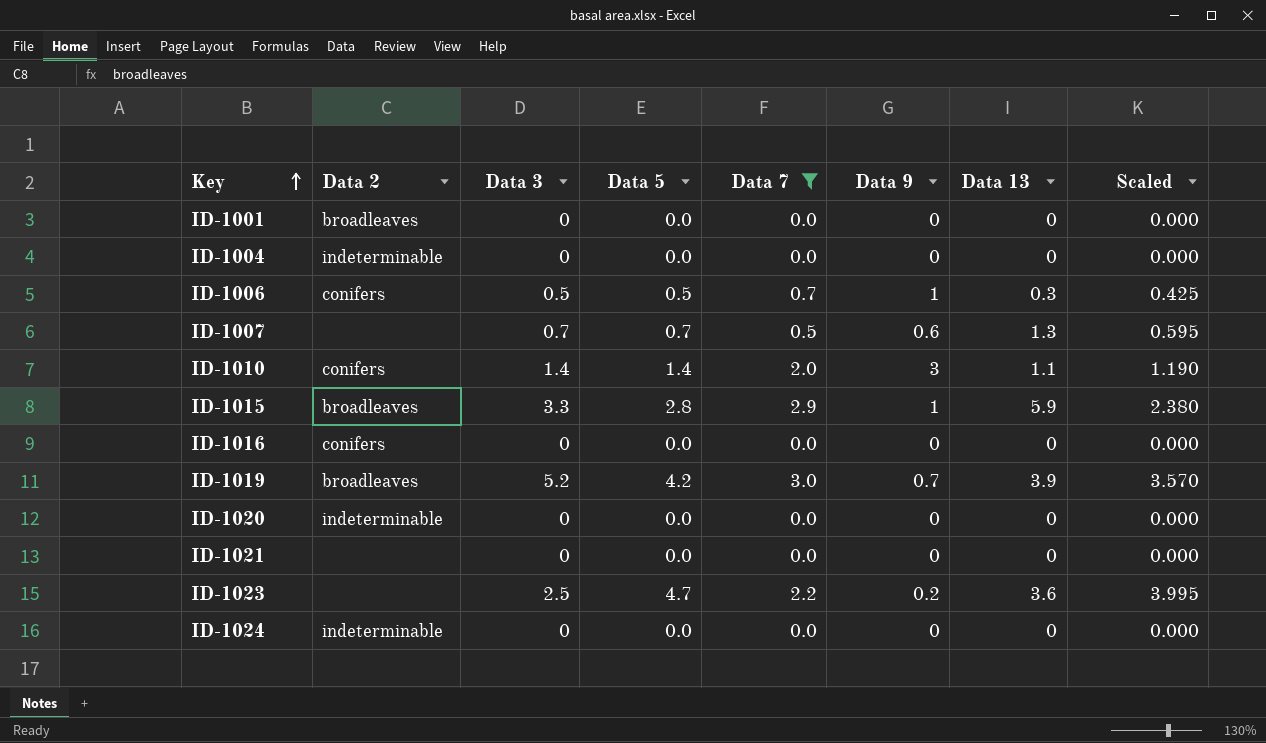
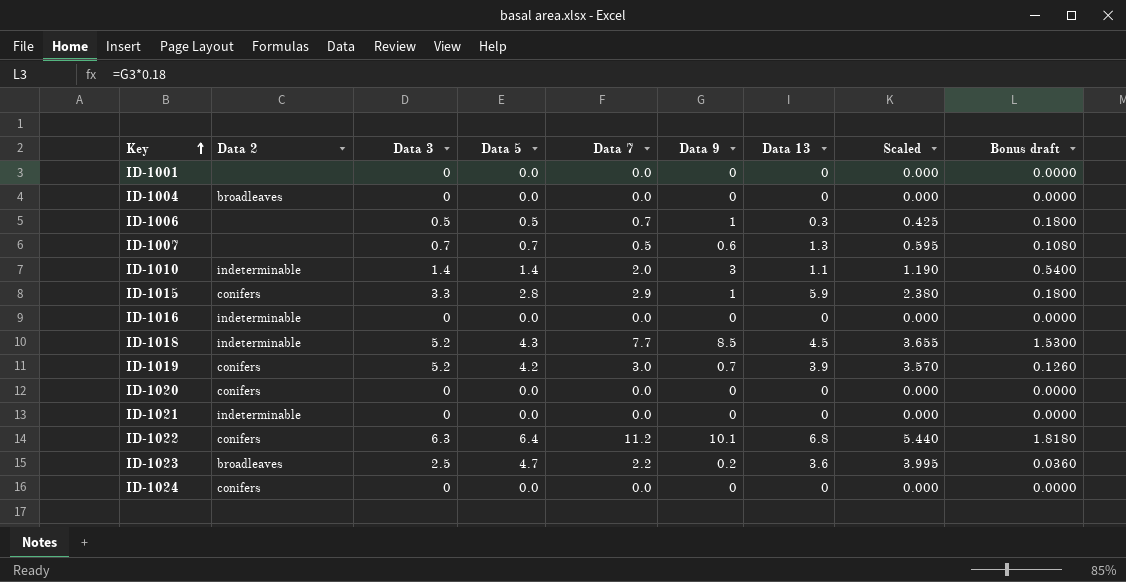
filter: Data 7 <= 3.0 -> none
column Bonus draft | formula: none -> [Data 9] * 0.18
ID-1001 | Data 2: broadleaves -> none
ID-1004 | Data 2: indeterminable -> broadleaves
ID-1006 | Data 2: conifers -> none
ID-1010 | Data 2: conifers -> indeterminable
ID-1015 | Data 2: broadleaves -> conifers
ID-1016 | Data 2: conifers -> indeterminable
ID-1019 | Data 2: broadleaves -> conifers
ID-1020 | Data 2: indeterminable -> conifers
ID-1021 | Data 2: none -> indeterminable
ID-1023 | Data 2: none -> broadleaves
ID-1024 | Data 2: indeterminable -> conifers

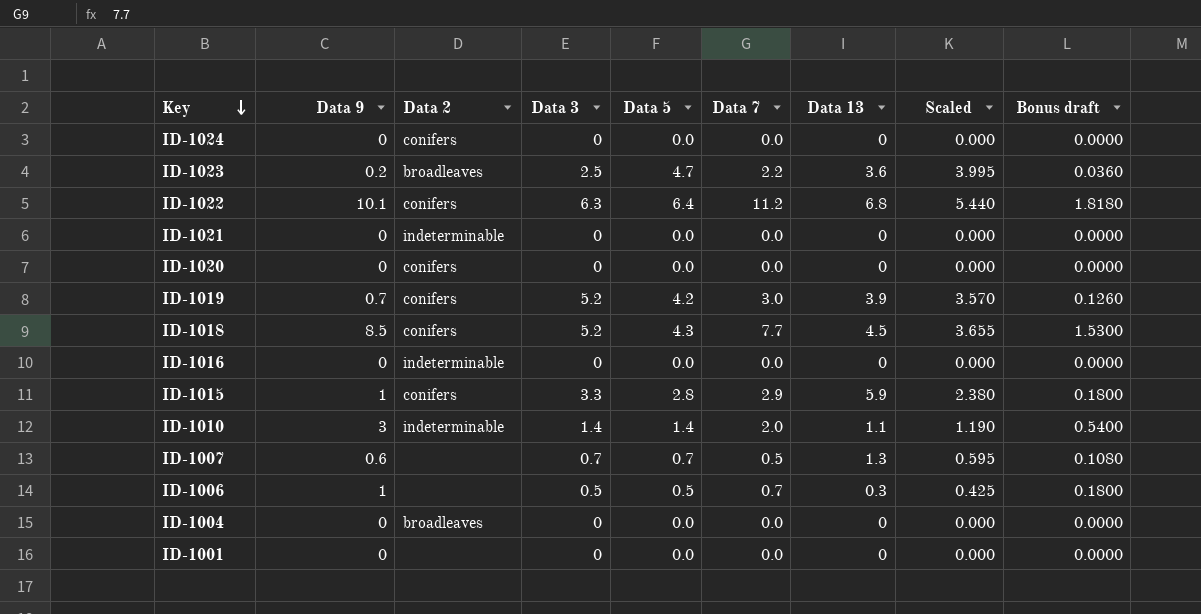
row order: Key ascending -> Key descending
column Data 9 | position: 6 -> 2
ID-1018 | Data 2: indeterminable -> conifers

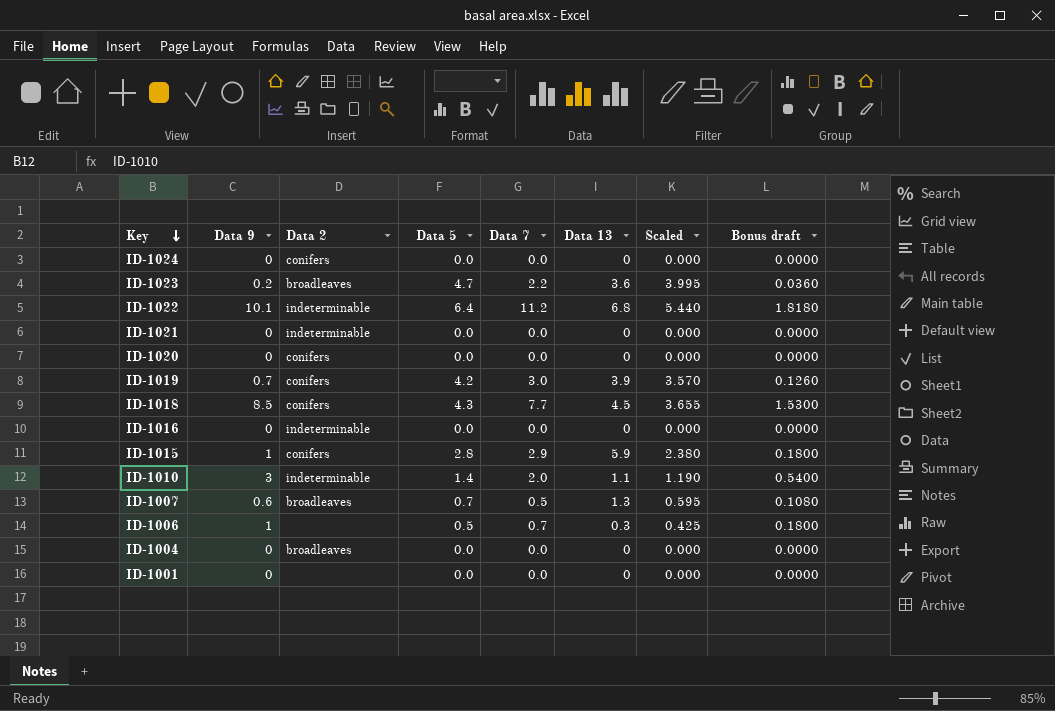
column Data 3 | position: 4 -> none
ID-1022 | Data 2: conifers -> indeterminable
ID-1007 | Data 2: none -> broadleaves

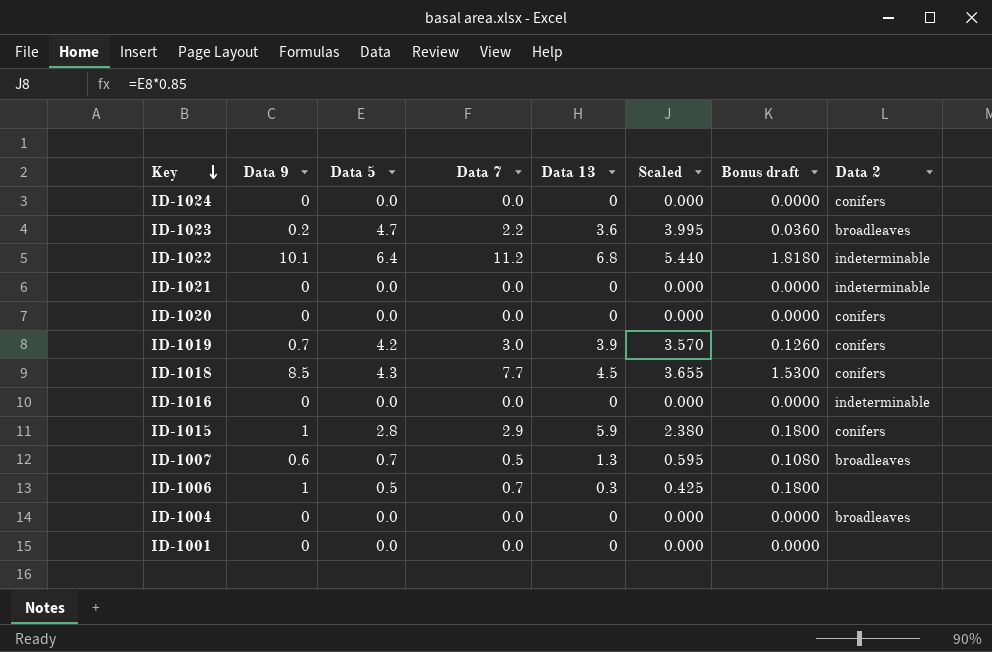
column Data 2 | position: 3 -> 8
row ID-1010: 3 | indeterminable | 1.4 | 2.0 | 1.1 | 1.190 | 0.5400 -> none

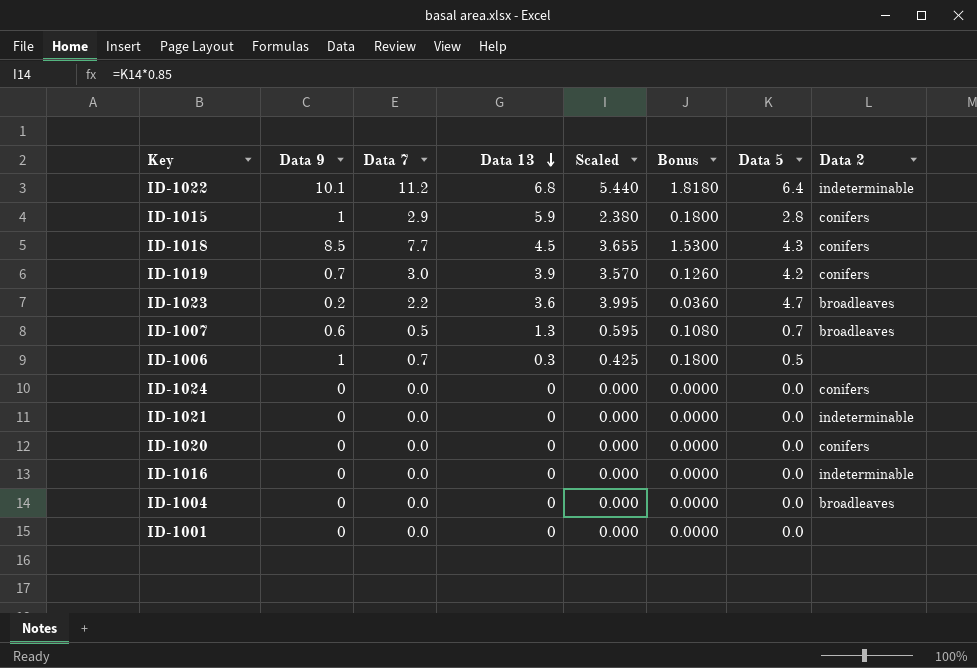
row order: Key descending -> Data 13 descending
column name: Bonus draft -> Bonus
column Data 5 | position: 3 -> 7

